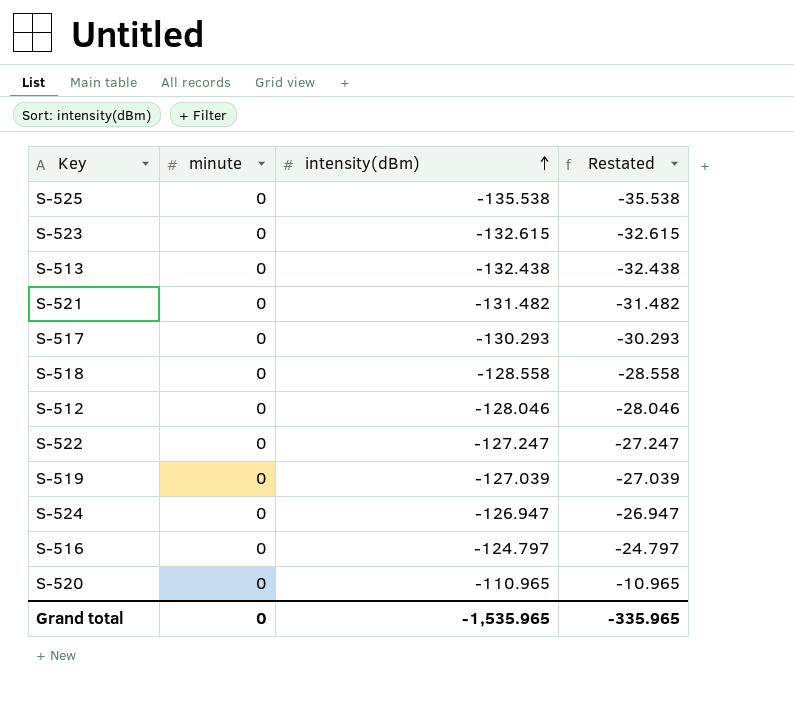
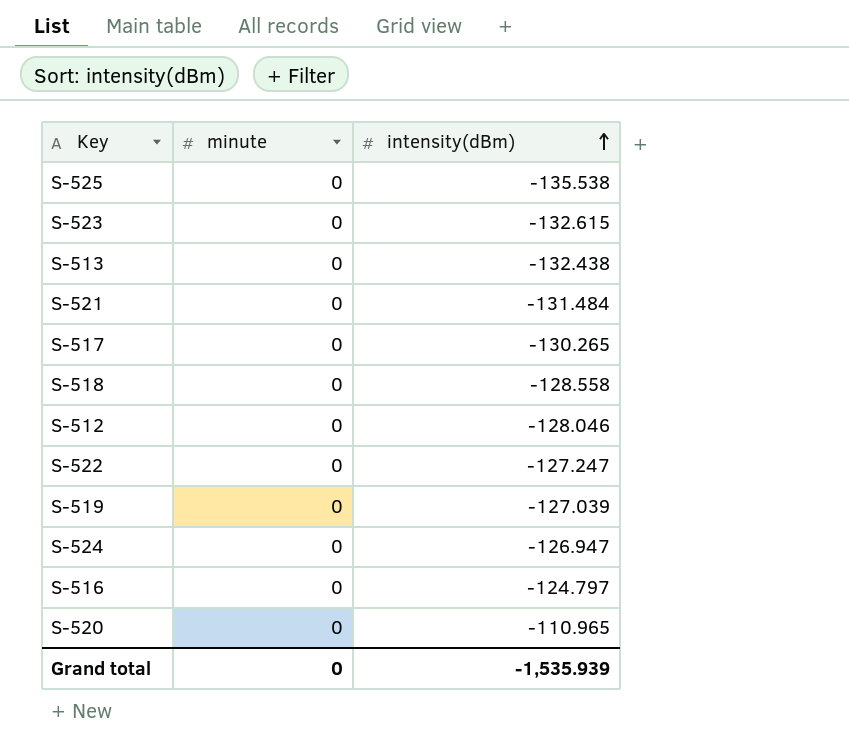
column Restated | formula: [intensity(dBm)] + 100 -> none
S-521 | intensity(dBm): -131.482 -> -131.484
S-517 | intensity(dBm): -130.293 -> -130.265
Grand total | intensity(dBm): -1,535.965 -> -1,535.939

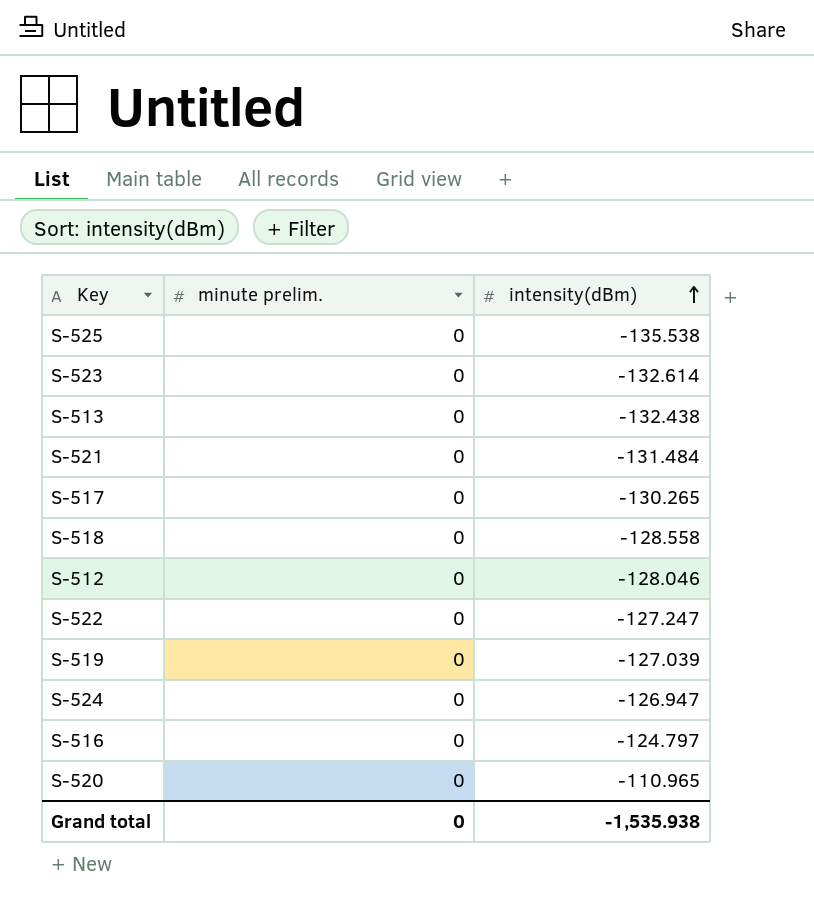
column name: minute -> minute prelim.
S-523 | intensity(dBm): -132.615 -> -132.614
Grand total | intensity(dBm): -1,535.939 -> -1,535.938

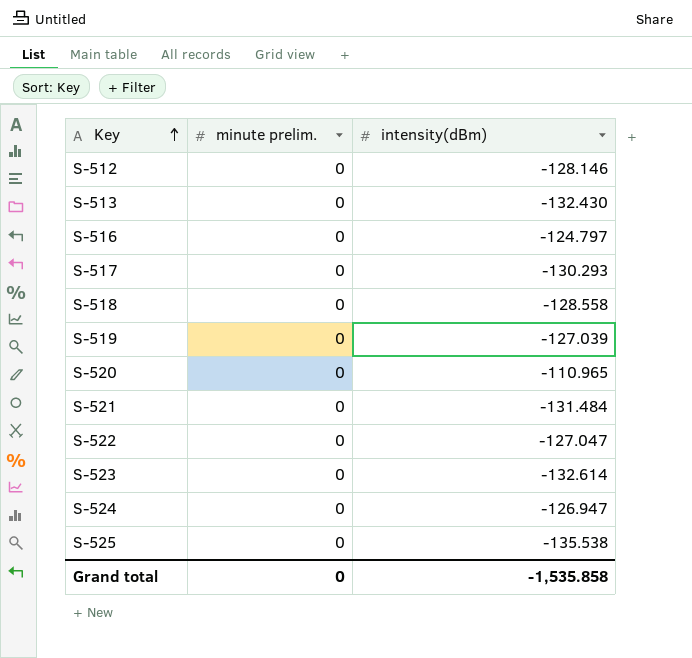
row order: intensity(dBm) ascending -> Key ascending
S-512 | intensity(dBm): -128.046 -> -128.146
S-513 | intensity(dBm): -132.438 -> -132.430
S-517 | intensity(dBm): -130.265 -> -130.293
S-522 | intensity(dBm): -127.247 -> -127.047
Grand total | intensity(dBm): -1,535.938 -> -1,535.858

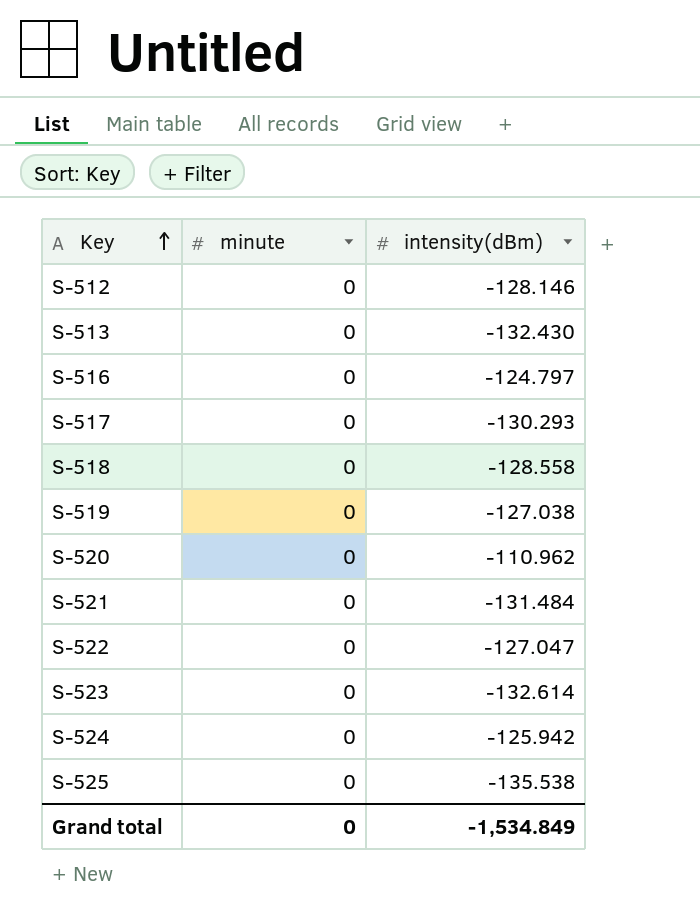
column name: minute prelim. -> minute
S-519 | intensity(dBm): -127.039 -> -127.038
S-520 | intensity(dBm): -110.965 -> -110.962
S-524 | intensity(dBm): -126.947 -> -125.942
Grand total | intensity(dBm): -1,535.858 -> -1,534.849

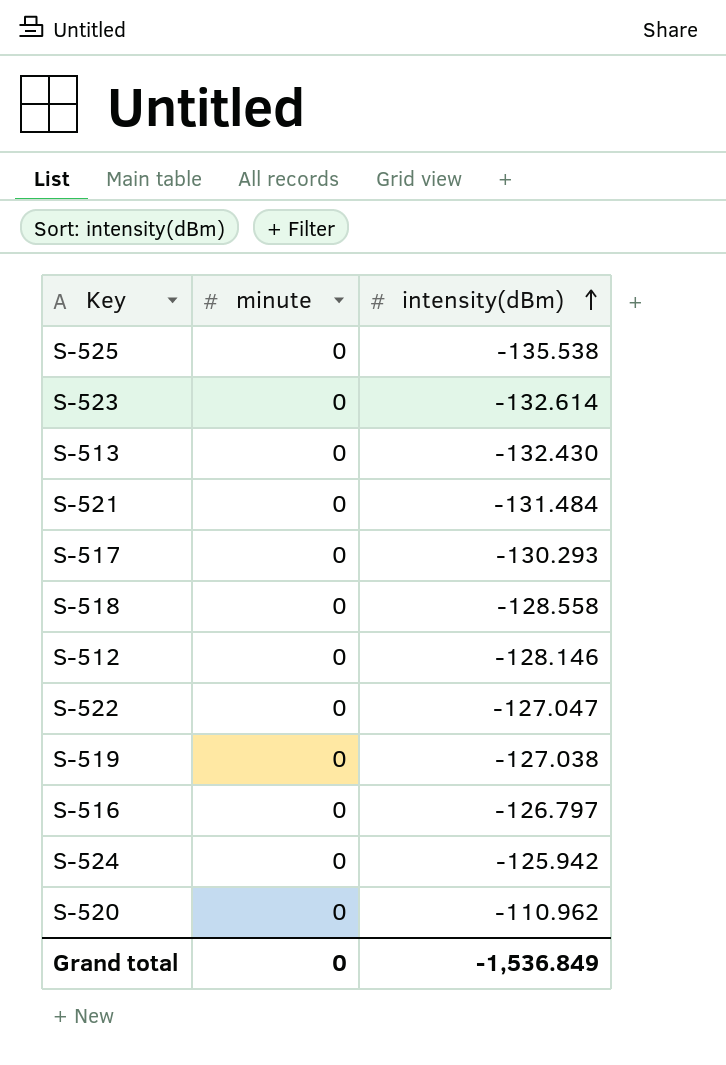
row order: Key ascending -> intensity(dBm) ascending
S-516 | intensity(dBm): -124.797 -> -126.797
Grand total | intensity(dBm): -1,534.849 -> -1,536.849

